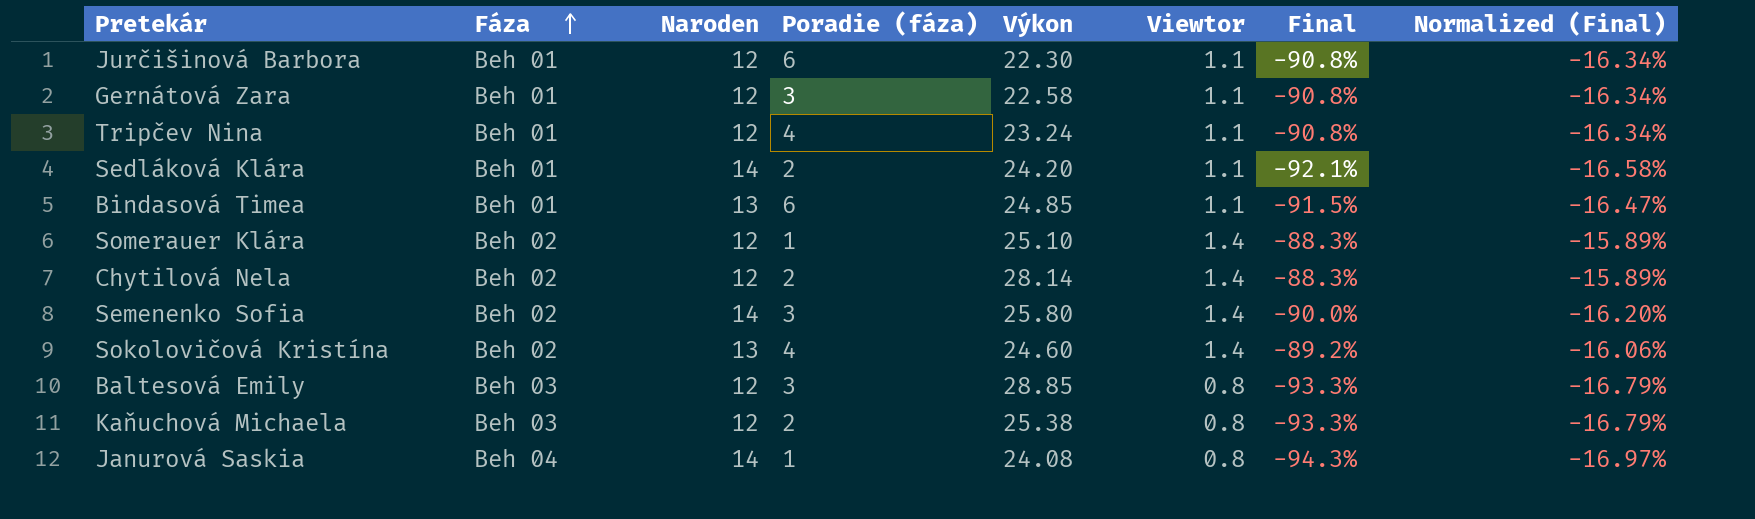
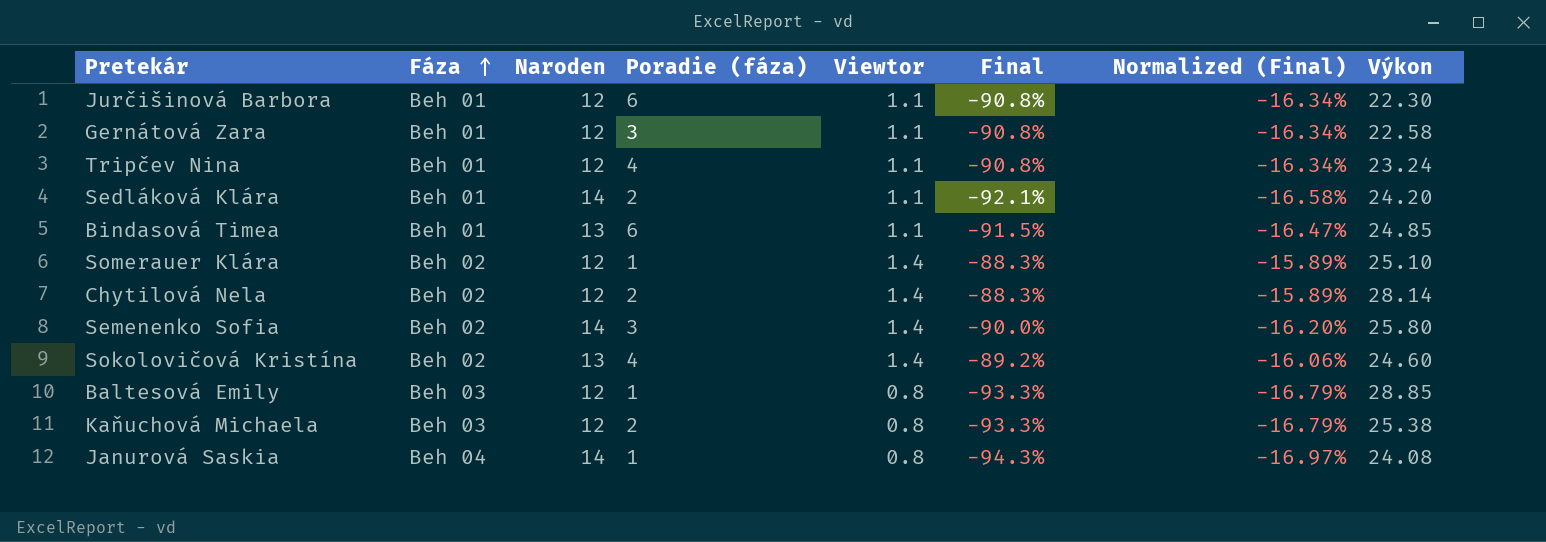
column Výkon | position: 5 -> 8
Baltesová Emily | Poradie (fáza): 3 -> 1

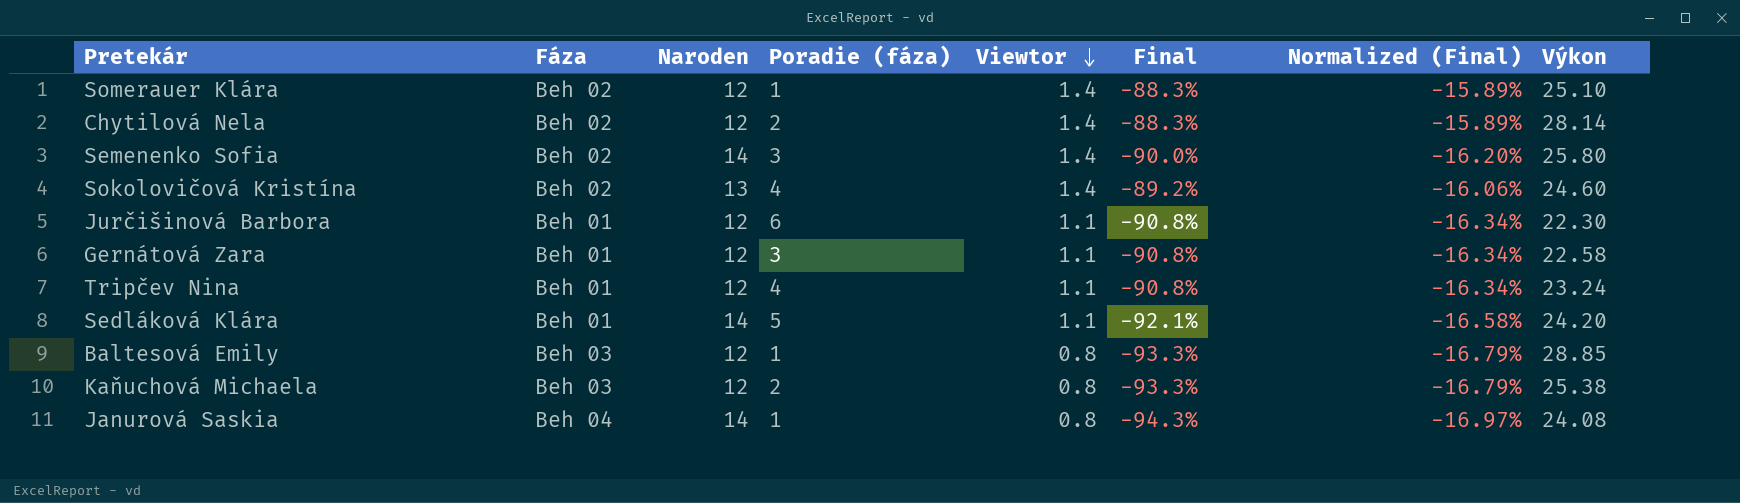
row order: Fáza ascending -> Viewtor descending
row Bindasová Timea: Beh 01 | 13 | 6 | 1.1 | -91.5% | -16.47% | 24.85 -> none
Sedláková Klára | Poradie (fáza): 2 -> 5

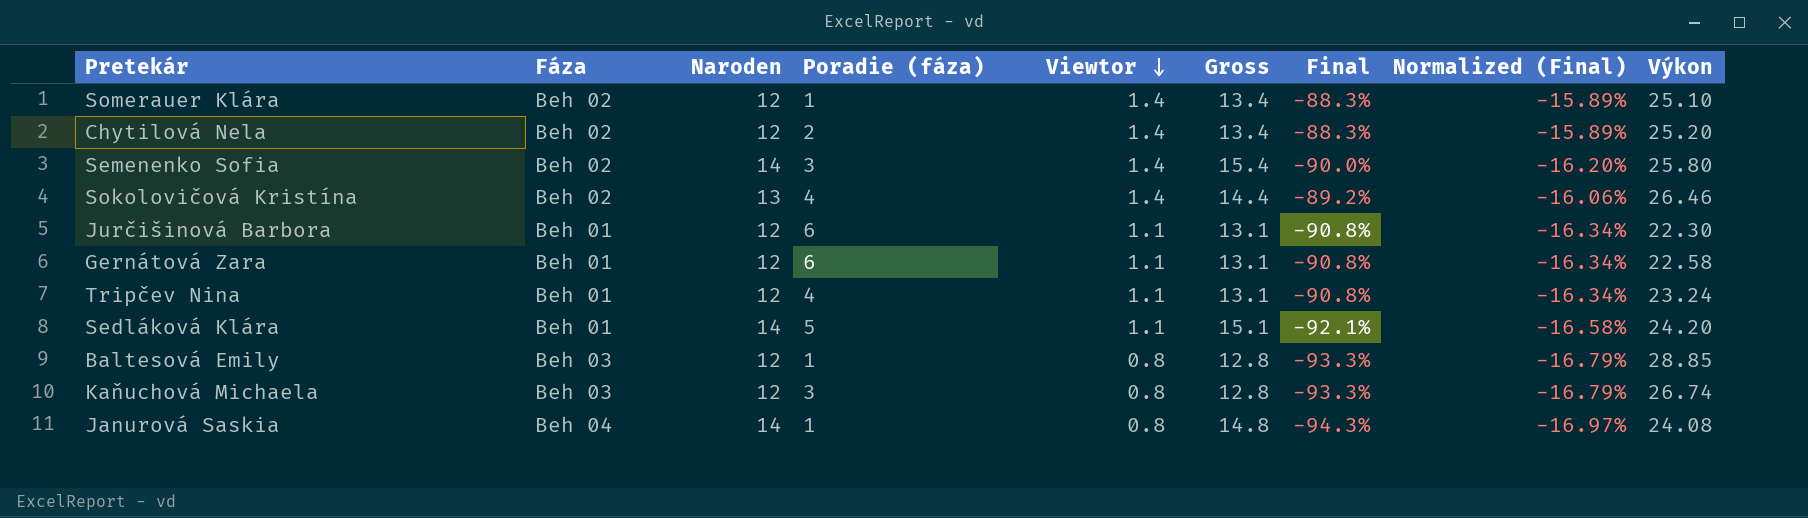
column Gross | formula: none -> [Naroden] + [Viewtor]
Chytilová Nela | Výkon: 28.14 -> 25.20
Sokolovičová Kristína | Výkon: 24.60 -> 26.46
Gernátová Zara | Poradie (fáza): 3 -> 6
Kaňuchová Michaela | Poradie (fáza): 2 -> 3
Kaňuchová Michaela | Výkon: 25.38 -> 26.74

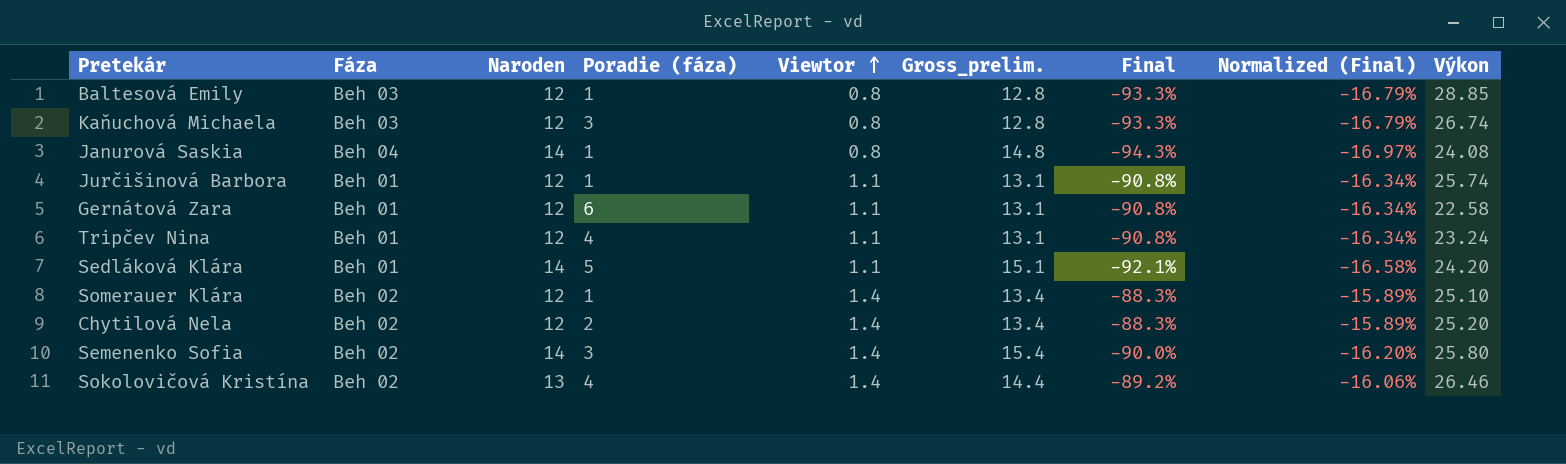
row order: Viewtor descending -> Viewtor ascending
column name: Gross -> Gross_prelim.
Jurčišinová Barbora | Poradie (fáza): 6 -> 1
Jurčišinová Barbora | Výkon: 22.30 -> 25.74

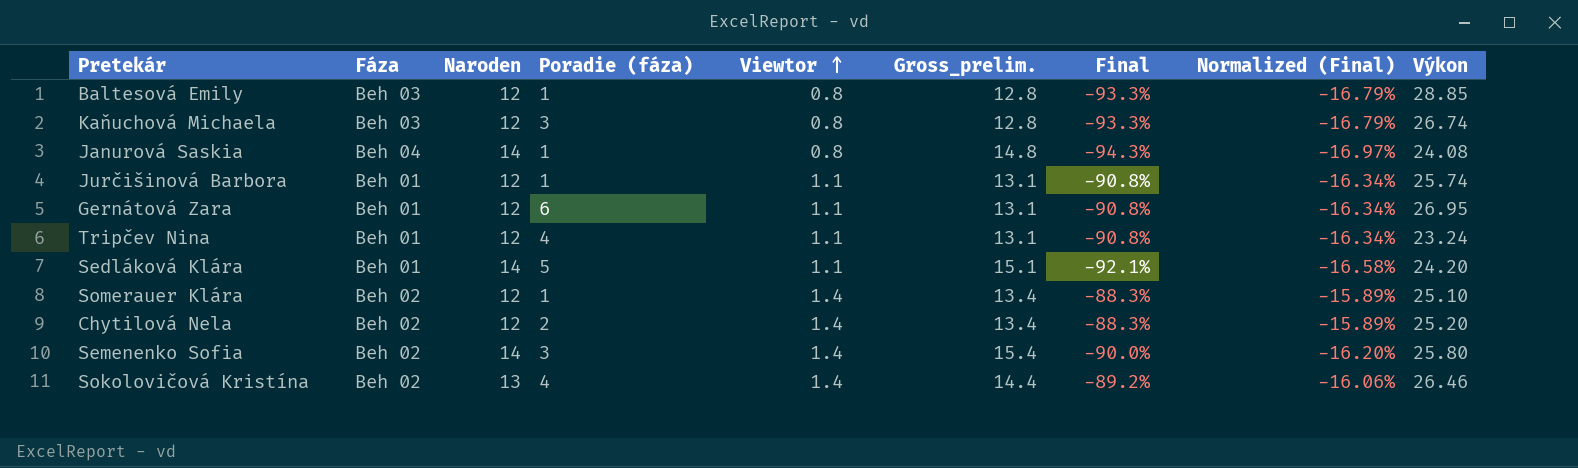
Gernátová Zara | Výkon: 22.58 -> 26.95

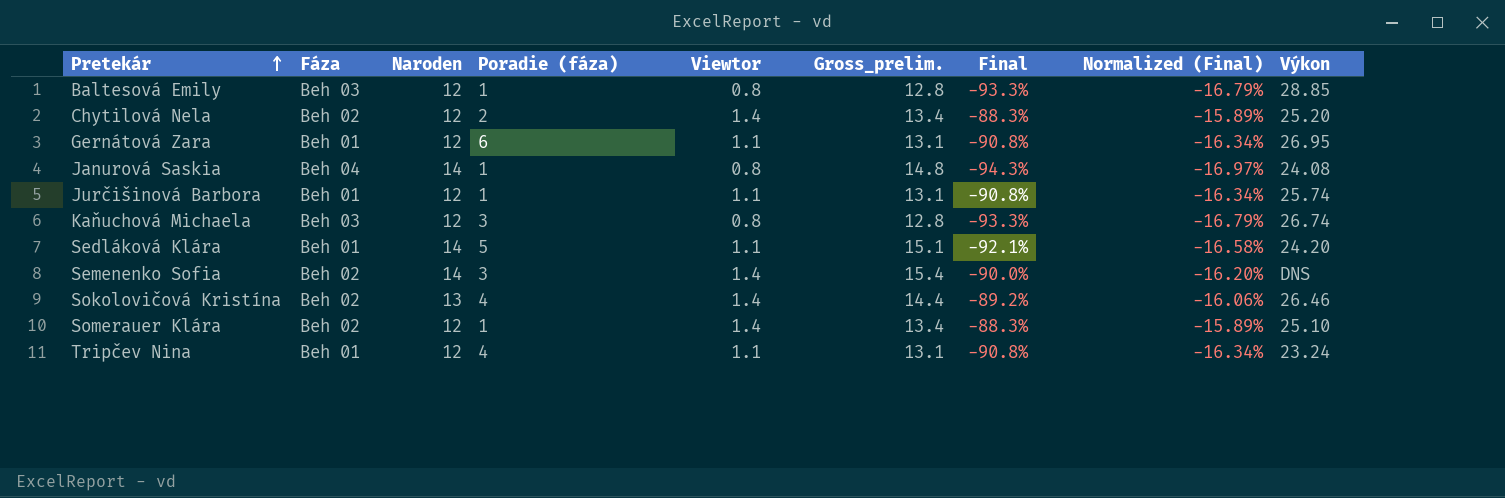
row order: Viewtor ascending -> Pretekár ascending
Semenenko Sofia | Výkon: 25.80 -> DNS

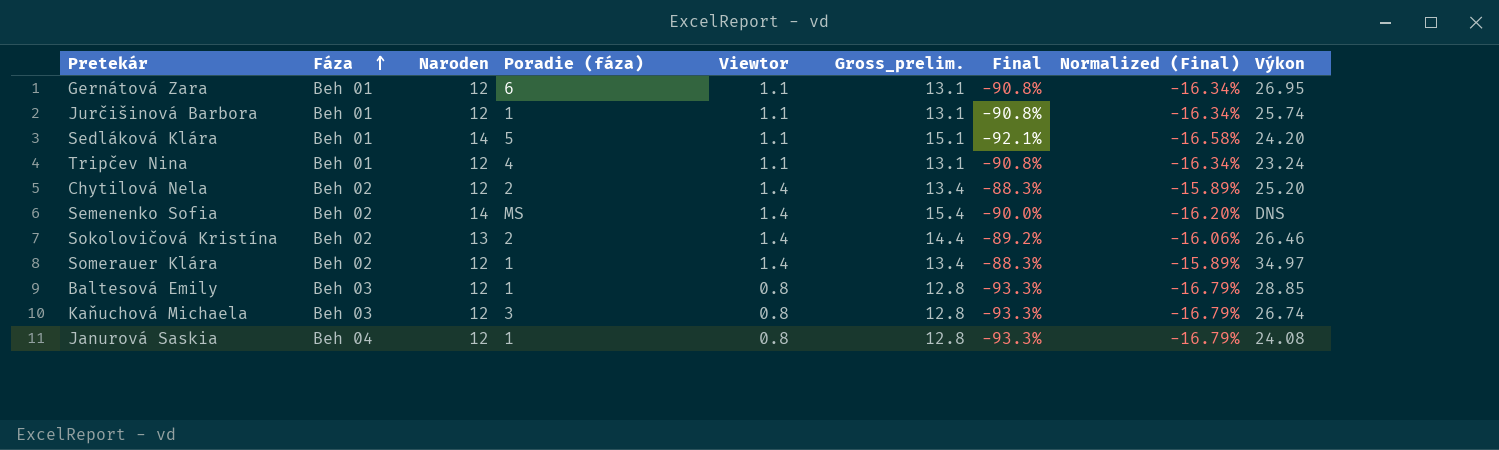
row order: Pretekár ascending -> Fáza ascending
Semenenko Sofia | Poradie (fáza): 3 -> MS
Sokolovičová Kristína | Poradie (fáza): 4 -> 2
Somerauer Klára | Výkon: 25.10 -> 34.97
Janurová Saskia | Naroden: 14 -> 12
Janurová Saskia | Gross_prelim.: 14.8 -> 12.8
Janurová Saskia | Final: -94.3% -> -93.3%
Janurová Saskia | Normalized (Final): -16.97% -> -16.79%

